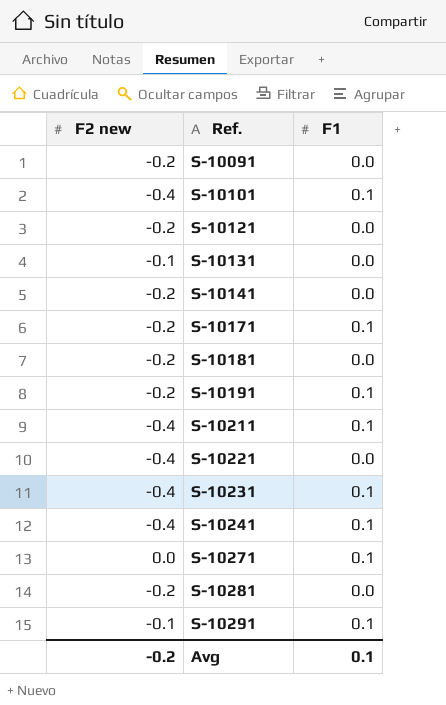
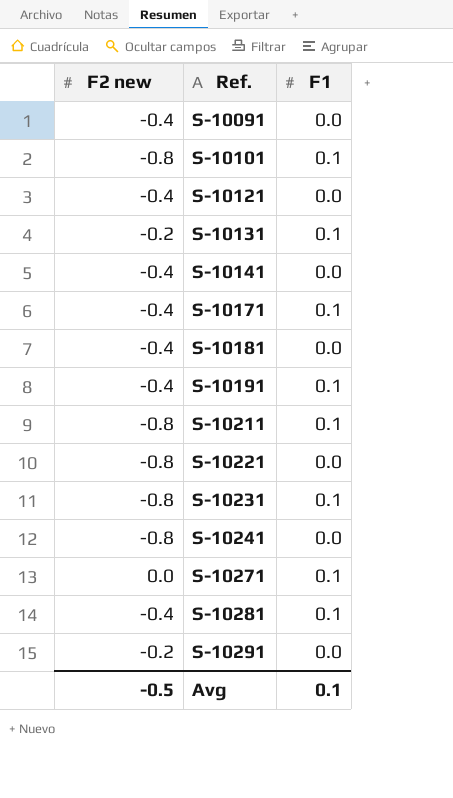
S-10091 | F2 new: -0.2 -> -0.4
S-10101 | F2 new: -0.4 -> -0.8
S-10121 | F2 new: -0.2 -> -0.4
S-10131 | F2 new: -0.1 -> -0.2
S-10131 | F1: 0.0 -> 0.1
S-10141 | F2 new: -0.2 -> -0.4
S-10171 | F2 new: -0.2 -> -0.4
S-10181 | F2 new: -0.2 -> -0.4
S-10191 | F2 new: -0.2 -> -0.4
S-10211 | F2 new: -0.4 -> -0.8
S-10221 | F2 new: -0.4 -> -0.8
S-10231 | F2 new: -0.4 -> -0.8
S-10241 | F2 new: -0.4 -> -0.8
S-10241 | F1: 0.1 -> 0.0
S-10281 | F2 new: -0.2 -> -0.4
S-10281 | F1: 0.0 -> 0.1
S-10291 | F2 new: -0.1 -> -0.2
S-10291 | F1: 0.1 -> 0.0
Avg | F2 new: -0.2 -> -0.5

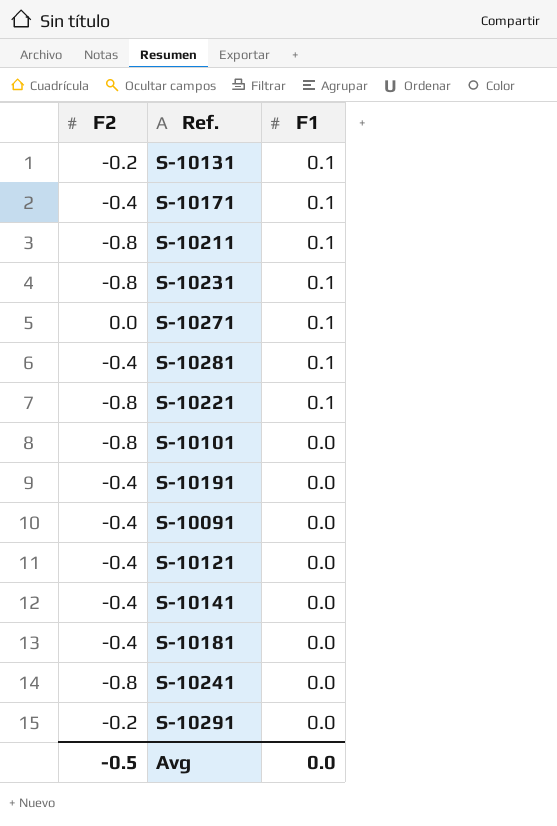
row order: Ref. ascending -> F1 descending
column name: F2 new -> F2
S-10221 | F1: 0.0 -> 0.1
S-10101 | F1: 0.1 -> 0.0
S-10191 | F1: 0.1 -> 0.0
Avg | F1: 0.1 -> 0.0

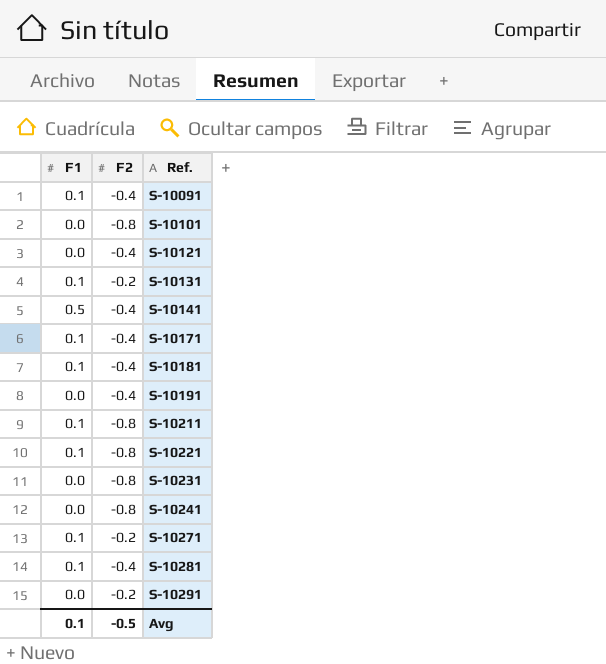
row order: F1 descending -> Ref. ascending
column F1 | position: 3 -> 1
S-10091 | F1: 0.0 -> 0.1
S-10141 | F1: 0.0 -> 0.5
S-10181 | F1: 0.0 -> 0.1
S-10231 | F1: 0.1 -> 0.0
S-10271 | F2: 0.0 -> -0.2
Avg | F1: 0.0 -> 0.1

